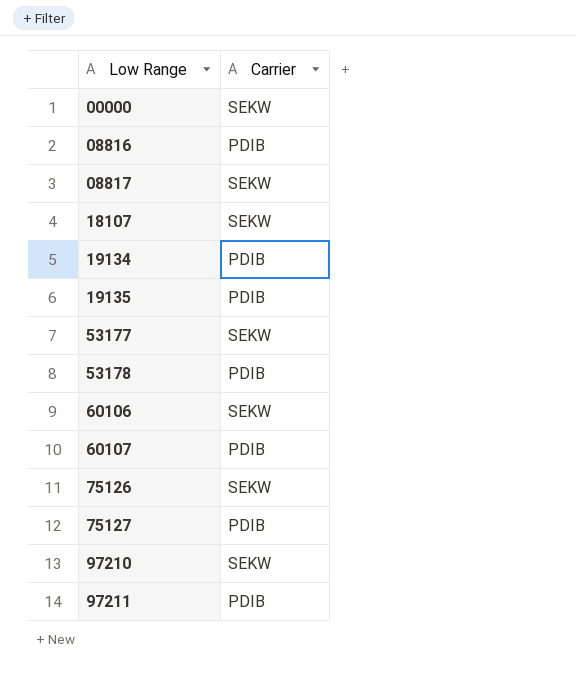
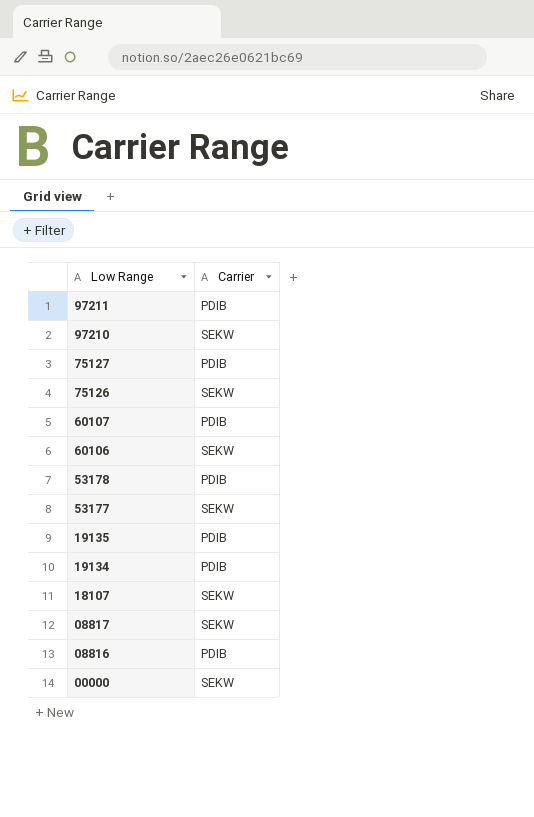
row order: Low Range ascending -> Low Range descending

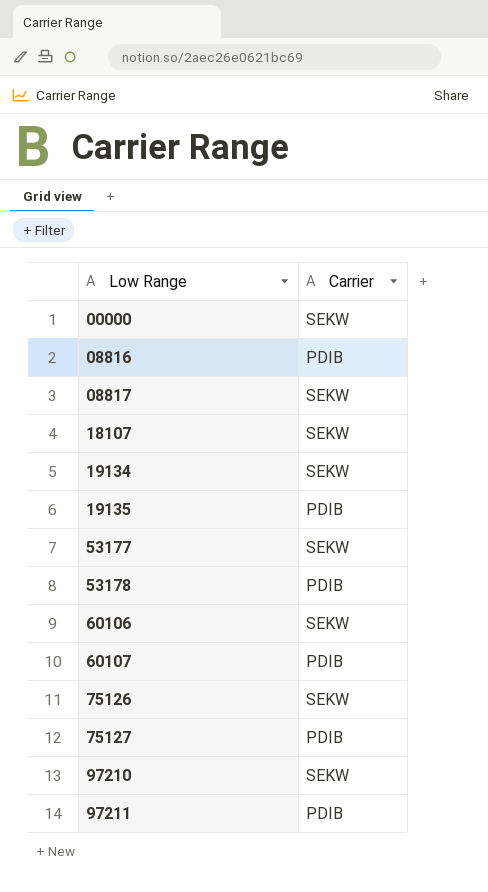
row order: Low Range descending -> Low Range ascending
19134 | Carrier: PDIB -> SEKW

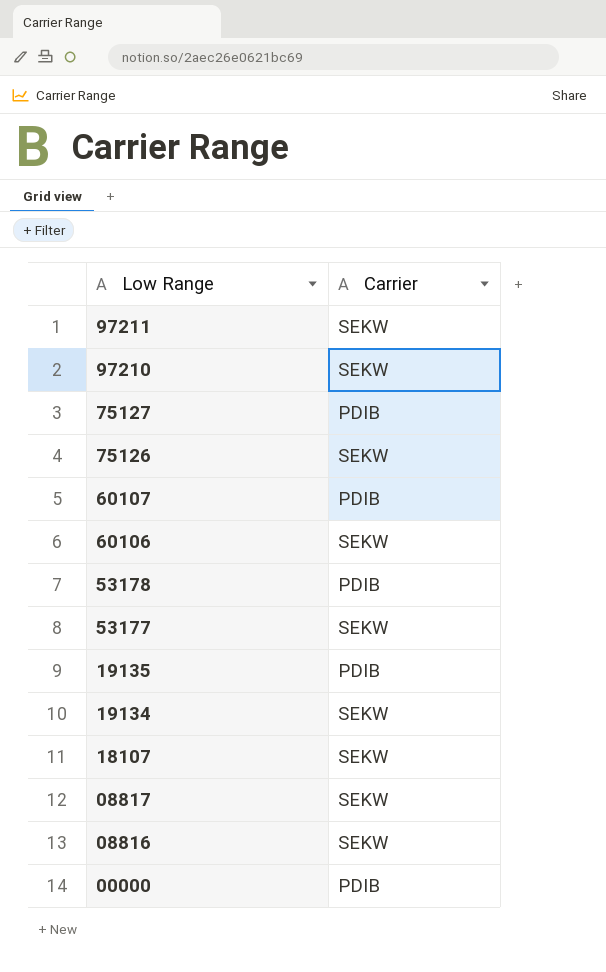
row order: Low Range ascending -> Low Range descending
97211 | Carrier: PDIB -> SEKW
08816 | Carrier: PDIB -> SEKW
00000 | Carrier: SEKW -> PDIB

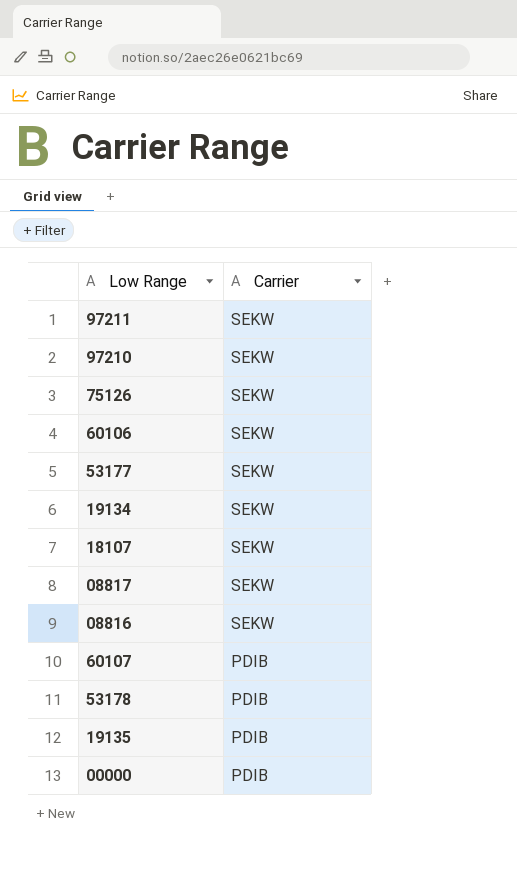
row order: Low Range descending -> Carrier descending
row 75127: PDIB -> none

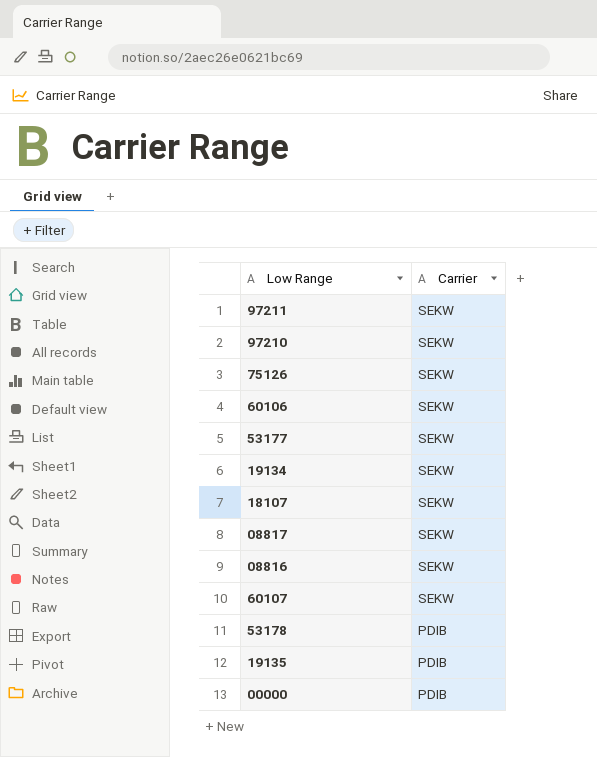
60107 | Carrier: PDIB -> SEKW

